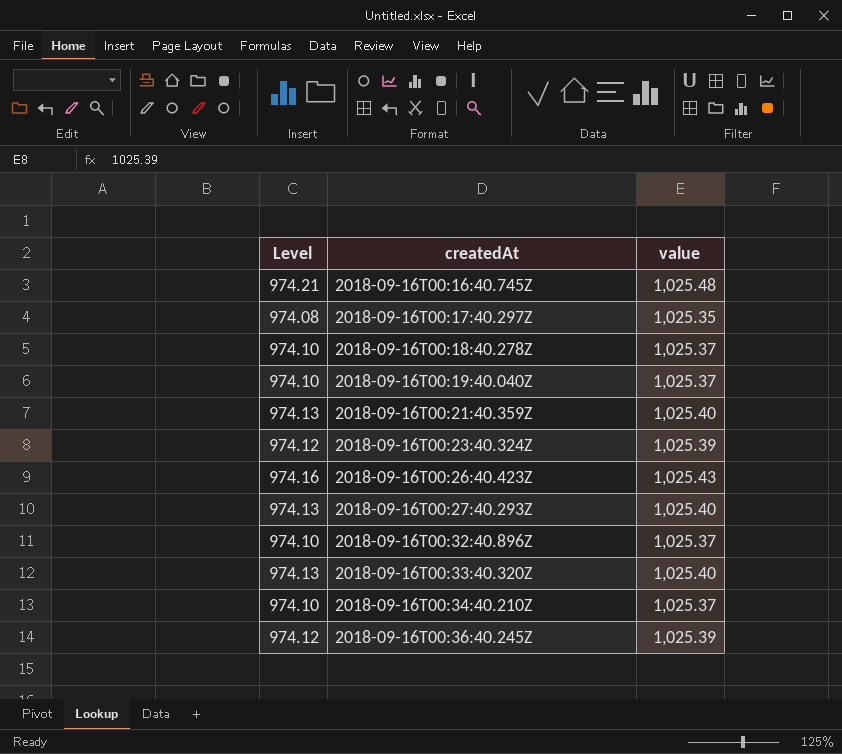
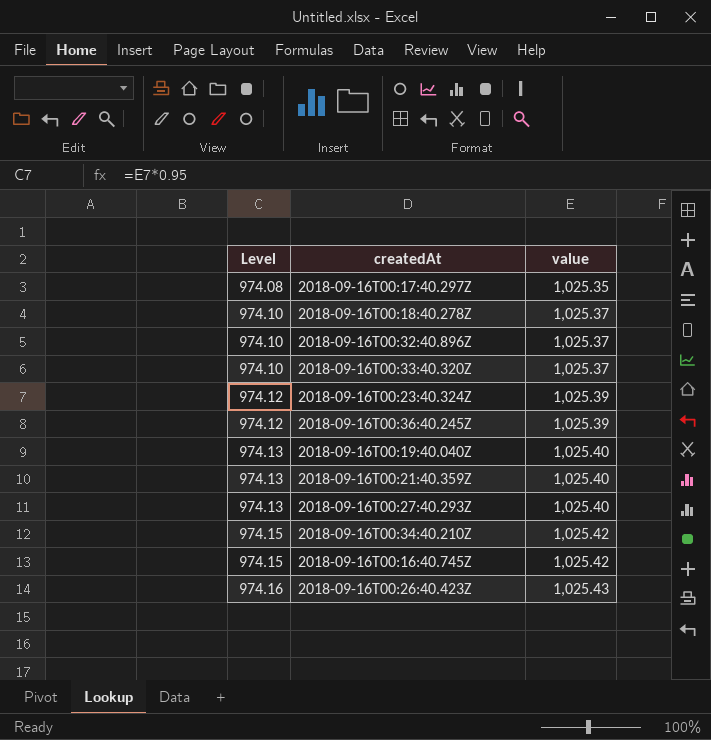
row order: createdAt ascending -> Level ascending
2018-09-16T00:33:40.320Z | Level: 974.13 -> 974.10
2018-09-16T00:33:40.320Z | value: 1,025.40 -> 1,025.37
2018-09-16T00:19:40.040Z | Level: 974.10 -> 974.13
2018-09-16T00:19:40.040Z | value: 1,025.37 -> 1,025.40
2018-09-16T00:34:40.210Z | Level: 974.10 -> 974.15
2018-09-16T00:34:40.210Z | value: 1,025.37 -> 1,025.42
2018-09-16T00:16:40.745Z | Level: 974.21 -> 974.15
2018-09-16T00:16:40.745Z | value: 1,025.48 -> 1,025.42

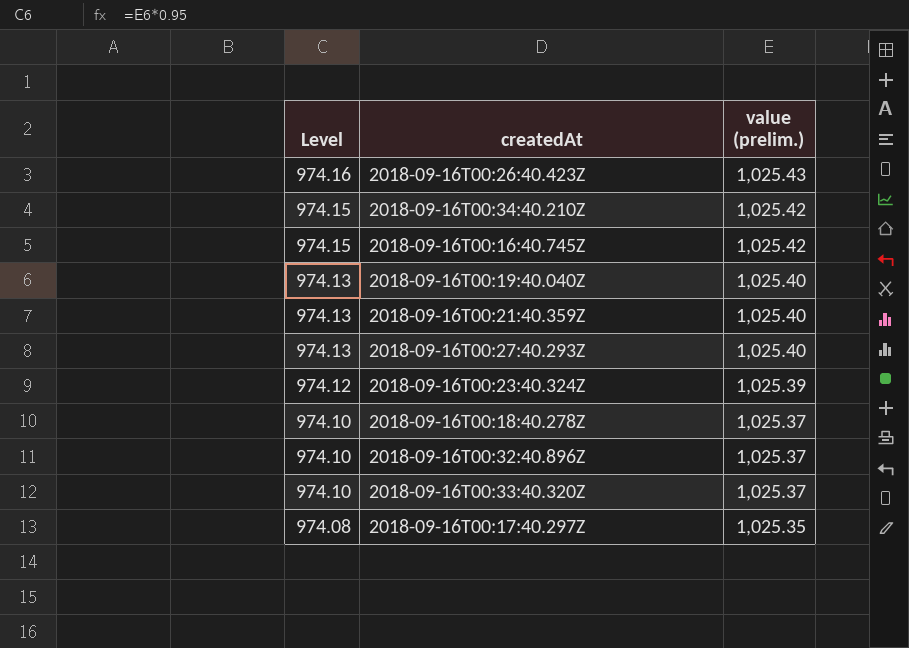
row order: Level ascending -> Level descending
column name: value -> value (prelim.)
row 2018-09-16T00:36:40.245Z: 974.12 | 1,025.39 -> none

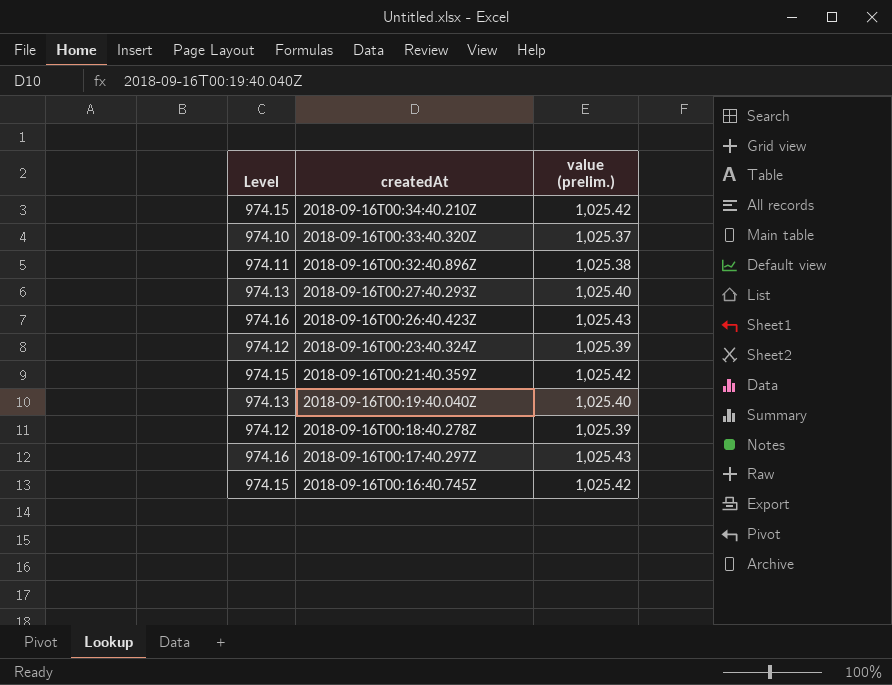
row order: Level descending -> createdAt descending
2018-09-16T00:32:40.896Z | Level: 974.10 -> 974.11
2018-09-16T00:32:40.896Z | value (prelim.): 1,025.37 -> 1,025.38
2018-09-16T00:21:40.359Z | Level: 974.13 -> 974.15
2018-09-16T00:21:40.359Z | value (prelim.): 1,025.40 -> 1,025.42
2018-09-16T00:18:40.278Z | Level: 974.10 -> 974.12
2018-09-16T00:18:40.278Z | value (prelim.): 1,025.37 -> 1,025.39
2018-09-16T00:17:40.297Z | Level: 974.08 -> 974.16
2018-09-16T00:17:40.297Z | value (prelim.): 1,025.35 -> 1,025.43

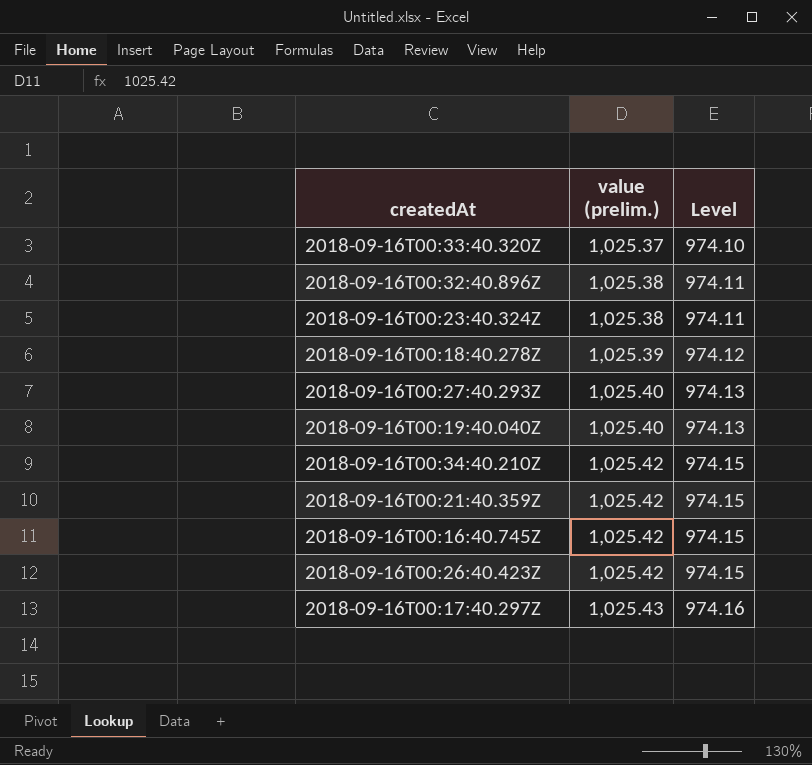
row order: createdAt descending -> value (prelim.) ascending
column Level | position: 1 -> 3
2018-09-16T00:23:40.324Z | value (prelim.): 1,025.39 -> 1,025.38
2018-09-16T00:23:40.324Z | Level: 974.12 -> 974.11
2018-09-16T00:26:40.423Z | value (prelim.): 1,025.43 -> 1,025.42
2018-09-16T00:26:40.423Z | Level: 974.16 -> 974.15

